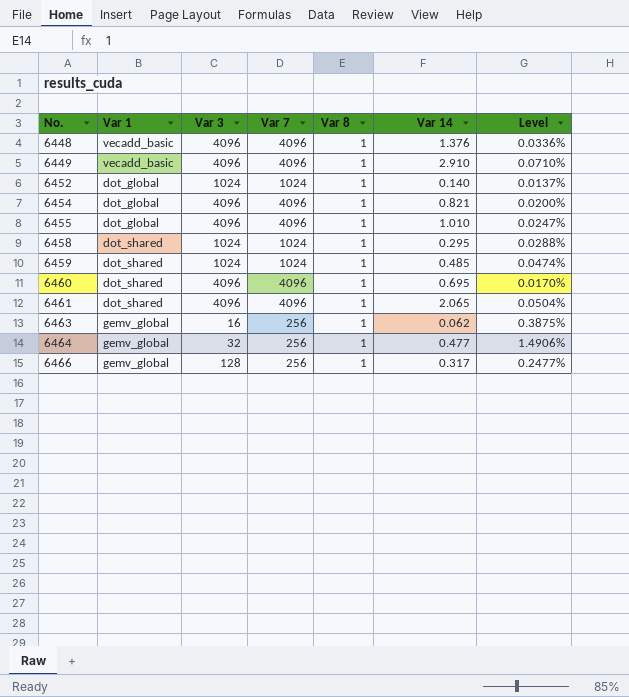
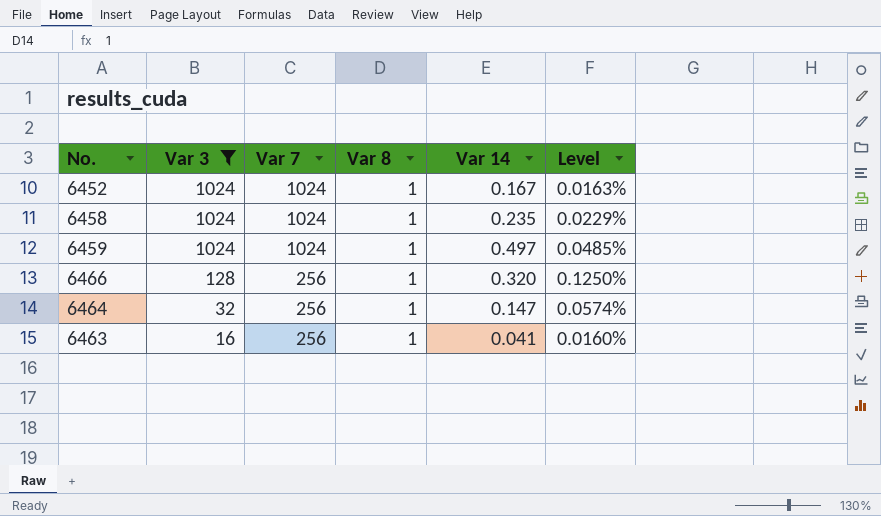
filter: none -> Var 3 != 4096
row order: No. ascending -> Var 3 descending
column Var 1 | position: 2 -> none
column Level | formula: [Var 14] / [Var 3] -> [Var 14] / [Var 7]
6452 | Var 14: 0.140 -> 0.167
6458 | Var 14: 0.295 -> 0.235
6459 | Var 14: 0.485 -> 0.497
6466 | Var 14: 0.317 -> 0.320
6464 | Var 14: 0.477 -> 0.147
6463 | Var 14: 0.062 -> 0.041

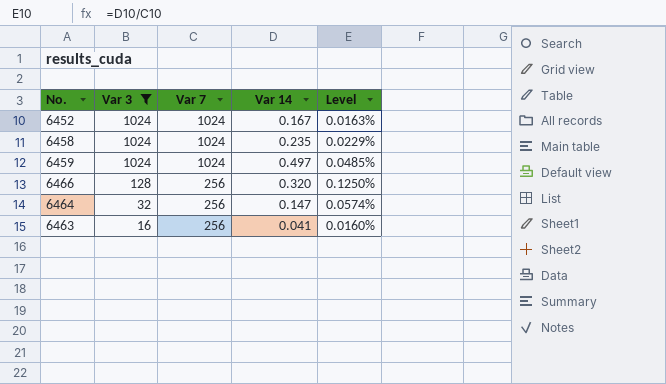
column Var 8 | position: 4 -> none

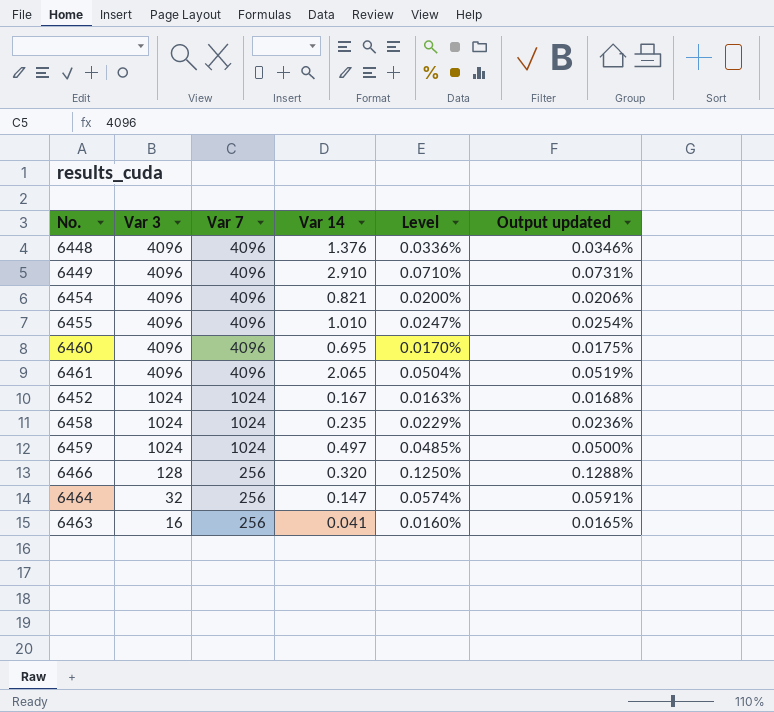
filter: Var 3 != 4096 -> none
column Output updated | formula: none -> [Level] * 1.03

